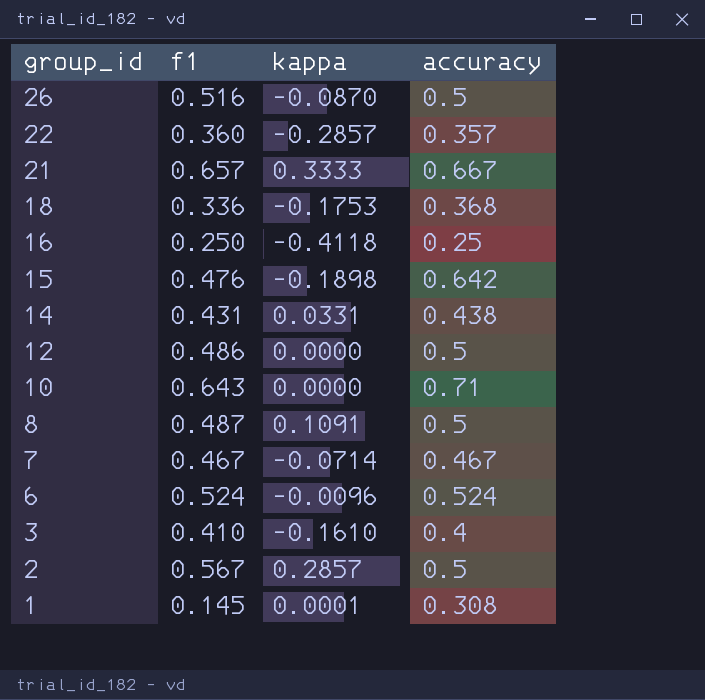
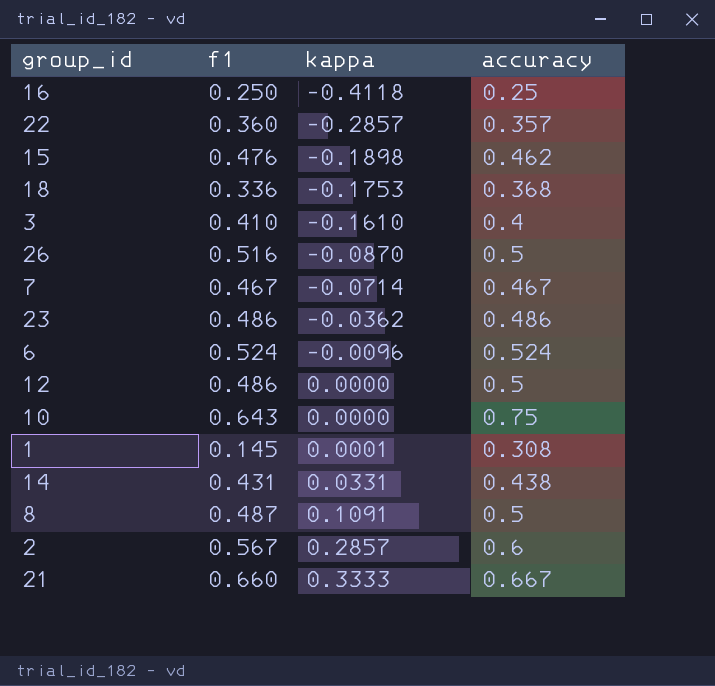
row order: group_id descending -> kappa ascending
15 | accuracy: 0.642 -> 0.462
row 23: none -> 0.486 | -0.0362 | 0.486
10 | accuracy: 0.71 -> 0.75
2 | accuracy: 0.5 -> 0.6
21 | f1: 0.657 -> 0.660

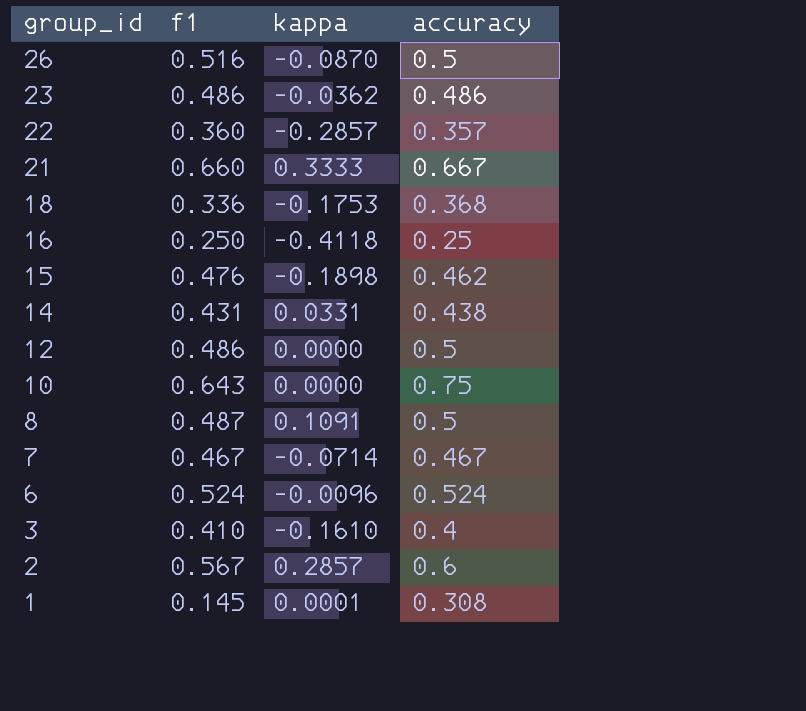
row order: kappa ascending -> group_id descending

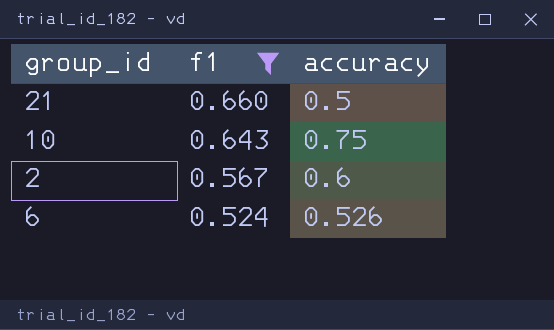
filter: none -> f1 >= 0.524
row order: group_id descending -> f1 descending
column kappa | position: 3 -> none
21 | accuracy: 0.667 -> 0.5
6 | accuracy: 0.524 -> 0.526

